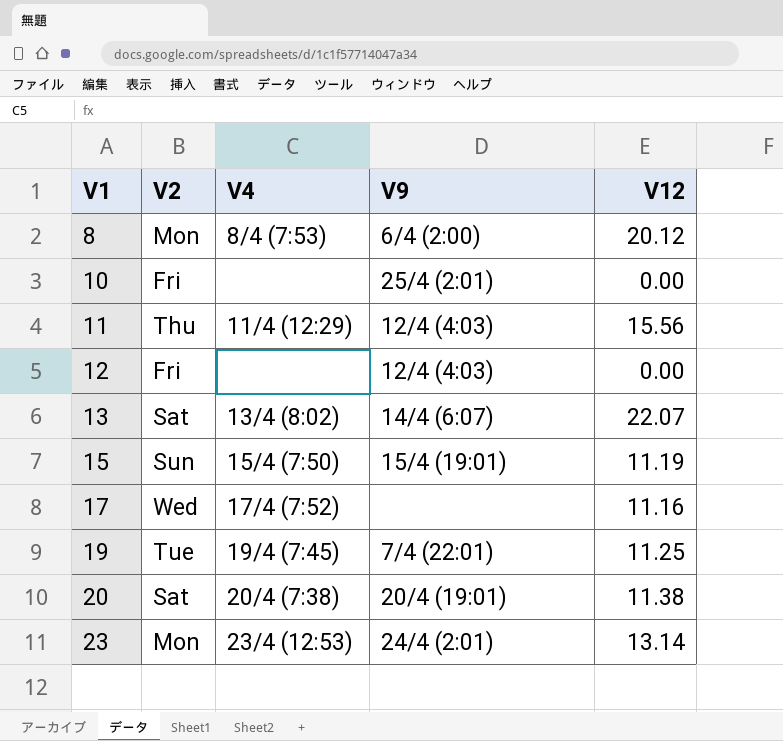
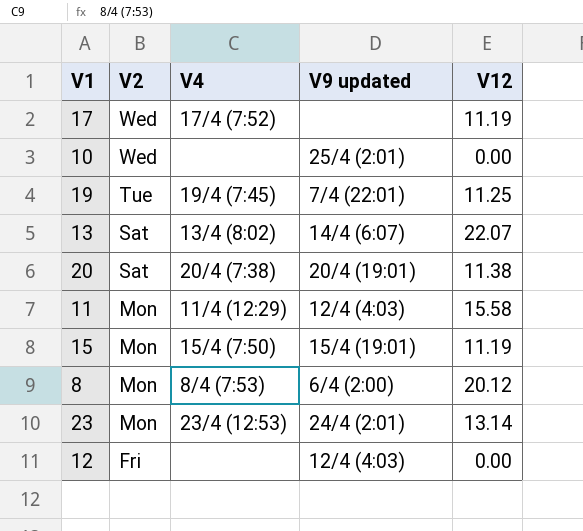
row order: V1 ascending -> V2 descending
column name: V9 -> V9 updated
17 | V12: 11.16 -> 11.19
10 | V2: Fri -> Wed
11 | V2: Thu -> Mon
11 | V12: 15.56 -> 15.58
15 | V2: Sun -> Mon

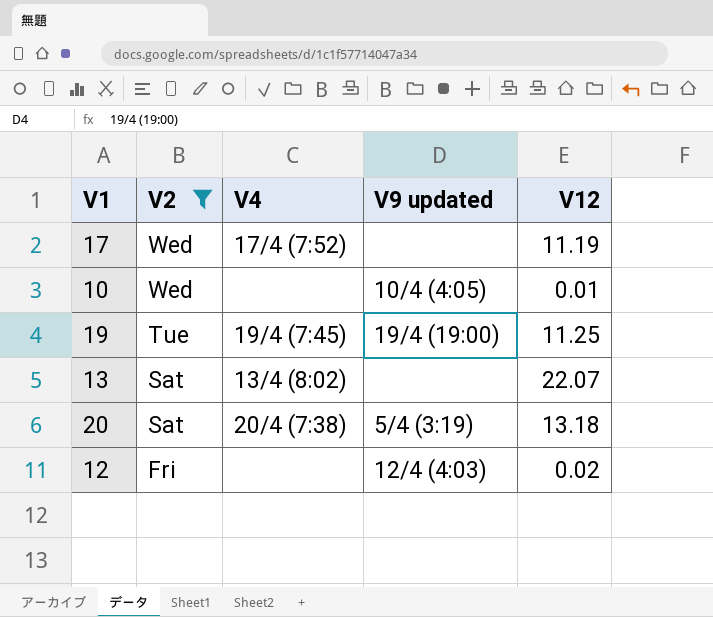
filter: none -> V2 != Mon
10 | V9 updated: 25/4 (2:01) -> 10/4 (4:05)
10 | V12: 0.00 -> 0.01
19 | V9 updated: 7/4 (22:01) -> 19/4 (19:00)
13 | V9 updated: 14/4 (6:07) -> none
20 | V9 updated: 20/4 (19:01) -> 5/4 (3:19)
20 | V12: 11.38 -> 13.18
12 | V12: 0.00 -> 0.02

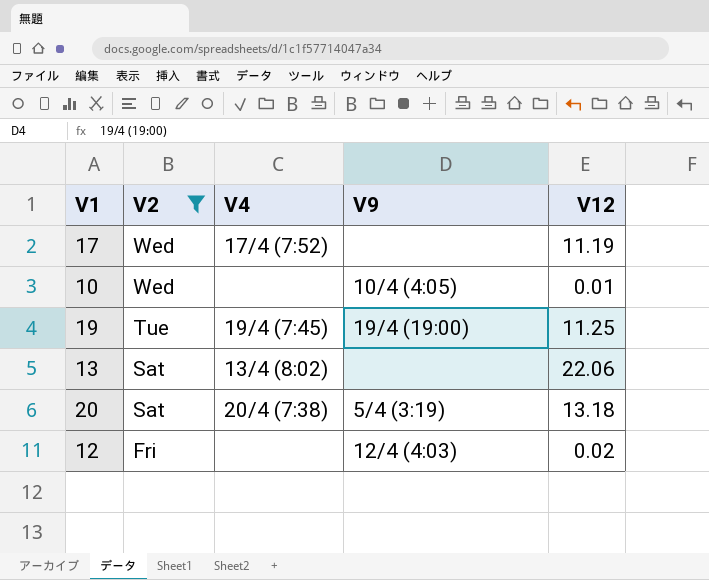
column name: V9 updated -> V9
13 | V12: 22.07 -> 22.06

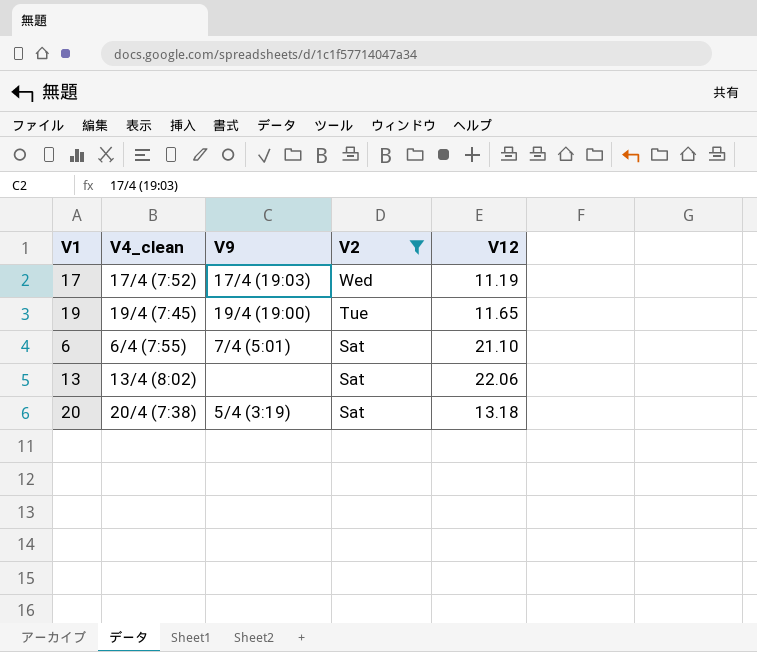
column name: V4 -> V4_clean
column V2 | position: 2 -> 4
row 10: Wed | none | 10/4 (4:05) | 0.01 -> none
row 12: Fri | none | 12/4 (4:03) | 0.02 -> none
17 | V9: none -> 17/4 (19:03)
19 | V12: 11.25 -> 11.65
row 6: none -> 6/4 (7:55) | 7/4 (5:01) | Sat | 21.10

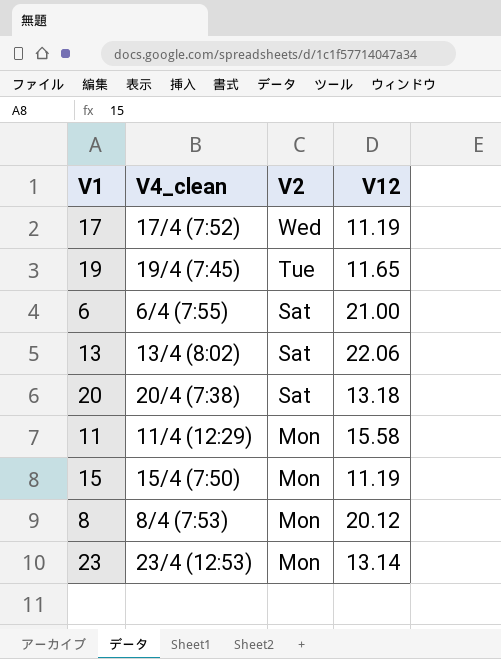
filter: V2 != Mon -> none
column V9 | position: 3 -> none
6 | V12: 21.10 -> 21.00

